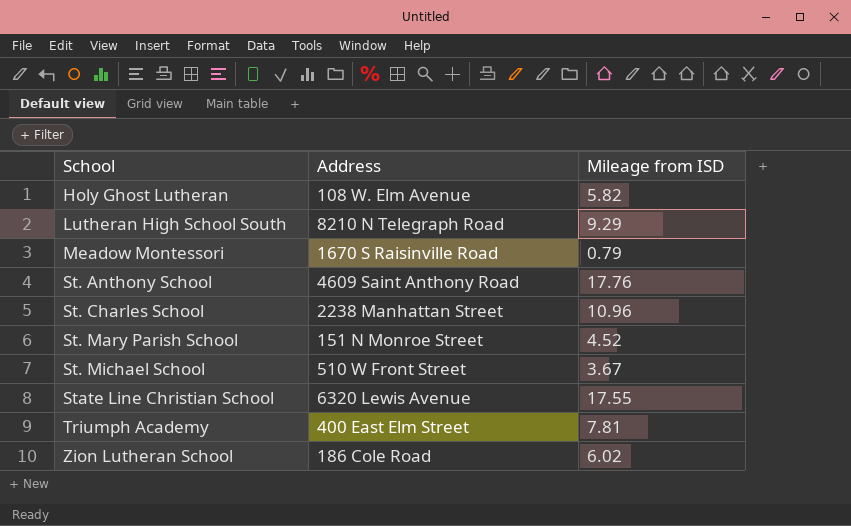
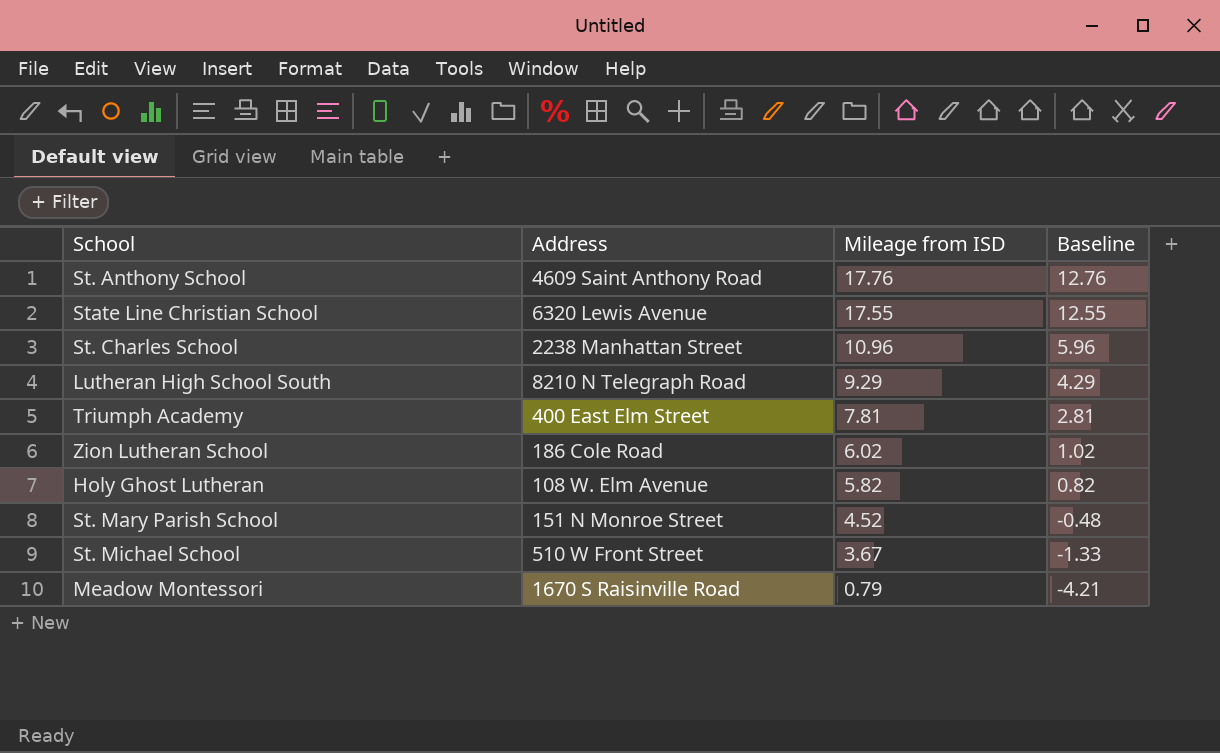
row order: School ascending -> Mileage from ISD descending
column Baseline | formula: none -> [Mileage from ISD] - 5

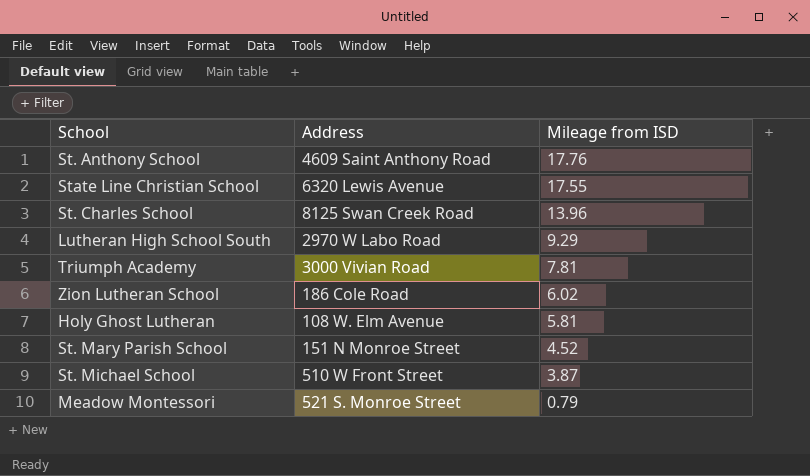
column Baseline | formula: [Mileage from ISD] - 5 -> none
St. Charles School | Address: 2238 Manhattan Street -> 8125 Swan Creek Road
St. Charles School | Mileage from ISD: 10.96 -> 13.96
Lutheran High School South | Address: 8210 N Telegraph Road -> 2970 W Labo Road
Triumph Academy | Address: 400 East Elm Street -> 3000 Vivian Road
Holy Ghost Lutheran | Mileage from ISD: 5.82 -> 5.81
St. Michael School | Mileage from ISD: 3.67 -> 3.87
Meadow Montessori | Address: 1670 S Raisinville Road -> 521 S. Monroe Street

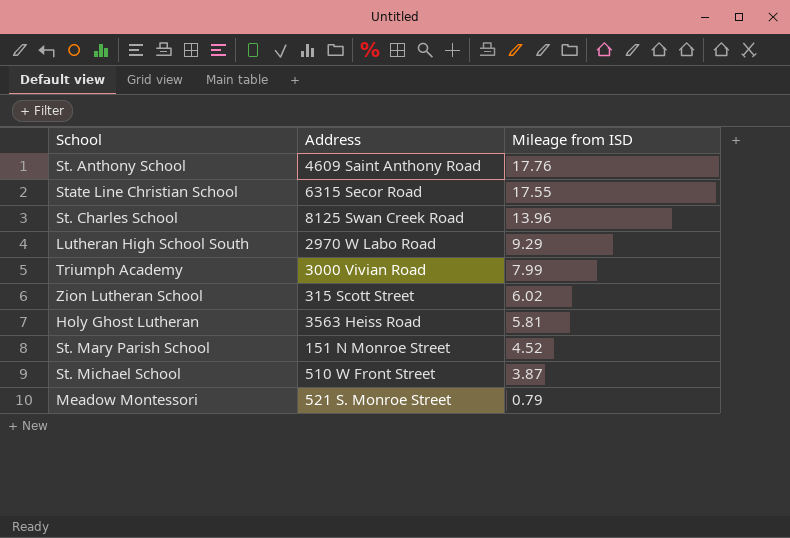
State Line Christian School | Address: 6320 Lewis Avenue -> 6315 Secor Road
Triumph Academy | Mileage from ISD: 7.81 -> 7.99
Zion Lutheran School | Address: 186 Cole Road -> 315 Scott Street
Holy Ghost Lutheran | Address: 108 W. Elm Avenue -> 3563 Heiss Road

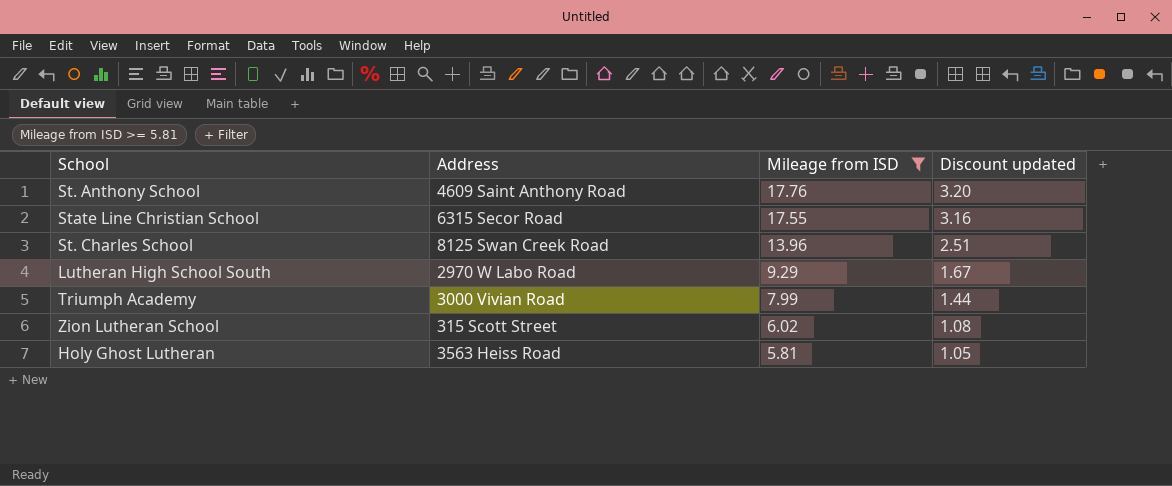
filter: none -> Mileage from ISD >= 5.81
column Discount updated | formula: none -> [Mileage from ISD] * 0.18

